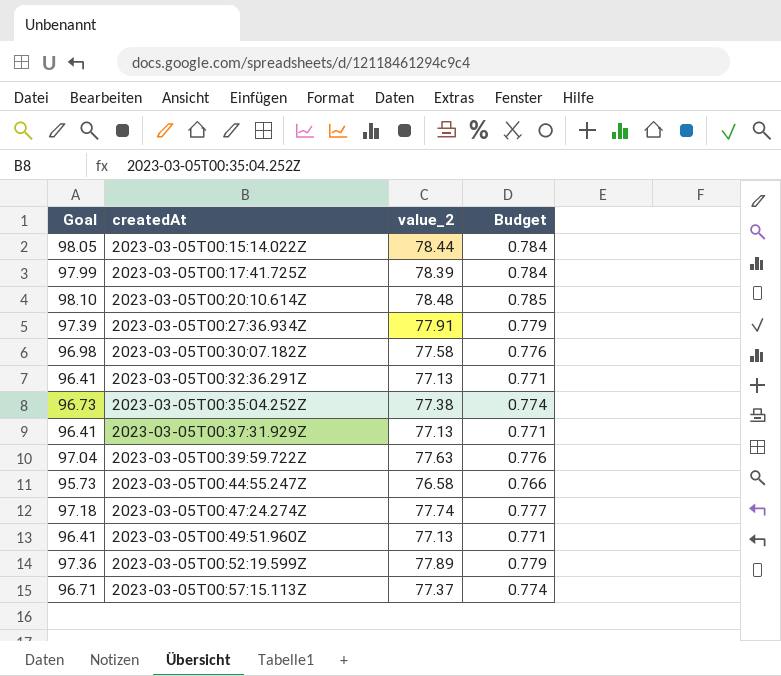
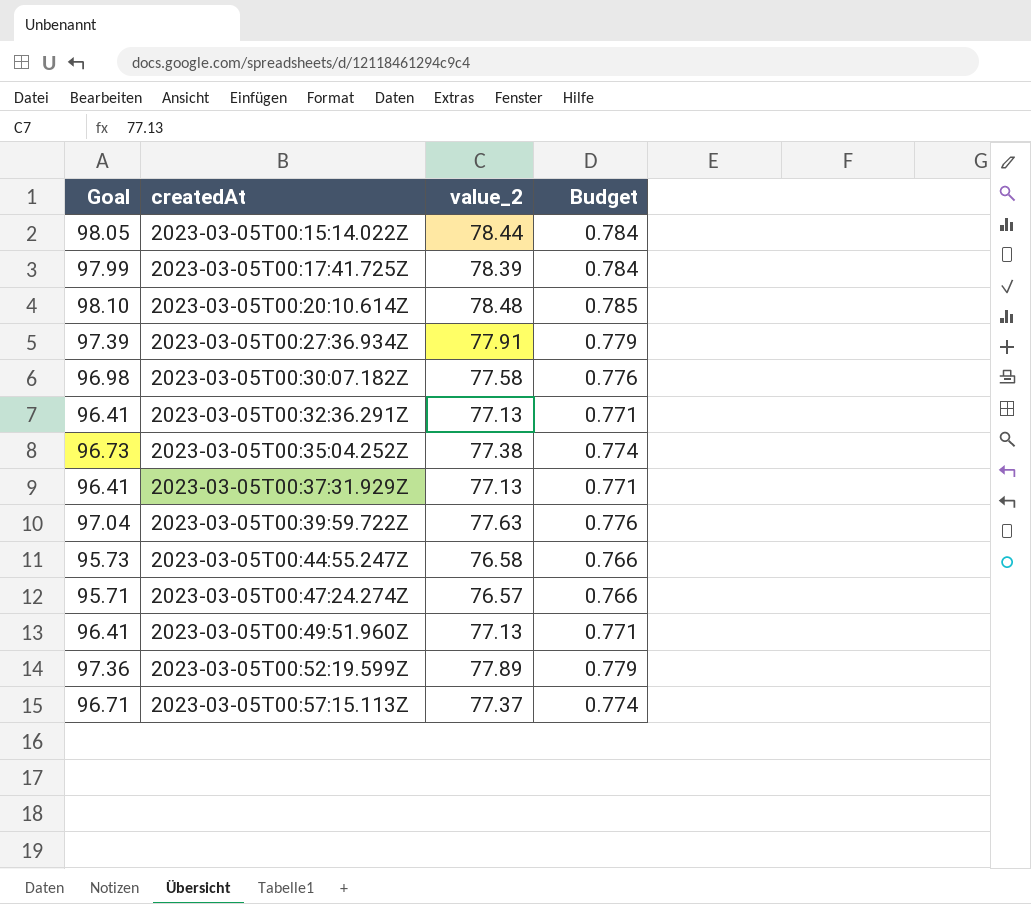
2023-03-05T00:47:24.274Z | Goal: 97.18 -> 95.71
2023-03-05T00:47:24.274Z | value_2: 77.74 -> 76.57
2023-03-05T00:47:24.274Z | Budget: 0.777 -> 0.766

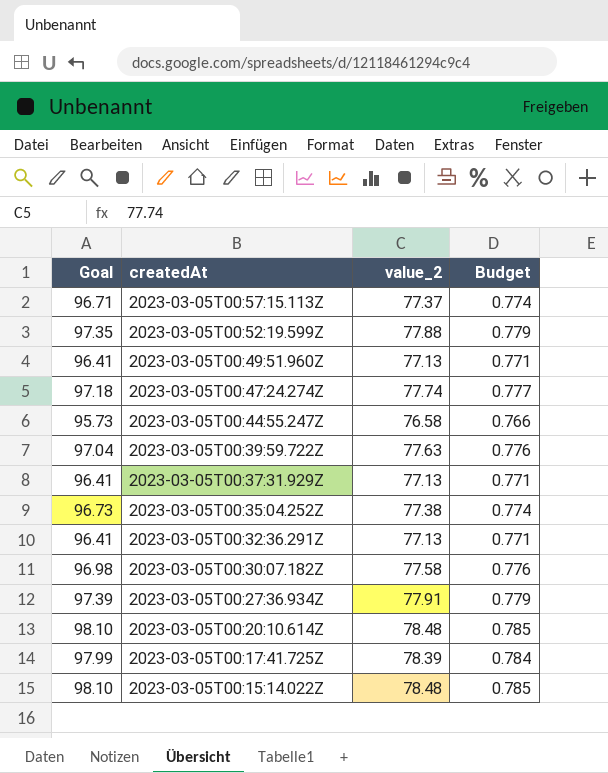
row order: createdAt ascending -> createdAt descending
2023-03-05T00:52:19.599Z | Goal: 97.36 -> 97.35
2023-03-05T00:52:19.599Z | value_2: 77.89 -> 77.88
2023-03-05T00:47:24.274Z | Goal: 95.71 -> 97.18
2023-03-05T00:47:24.274Z | value_2: 76.57 -> 77.74
2023-03-05T00:47:24.274Z | Budget: 0.766 -> 0.777
2023-03-05T00:15:14.022Z | Goal: 98.05 -> 98.10
2023-03-05T00:15:14.022Z | value_2: 78.44 -> 78.48
2023-03-05T00:15:14.022Z | Budget: 0.784 -> 0.785

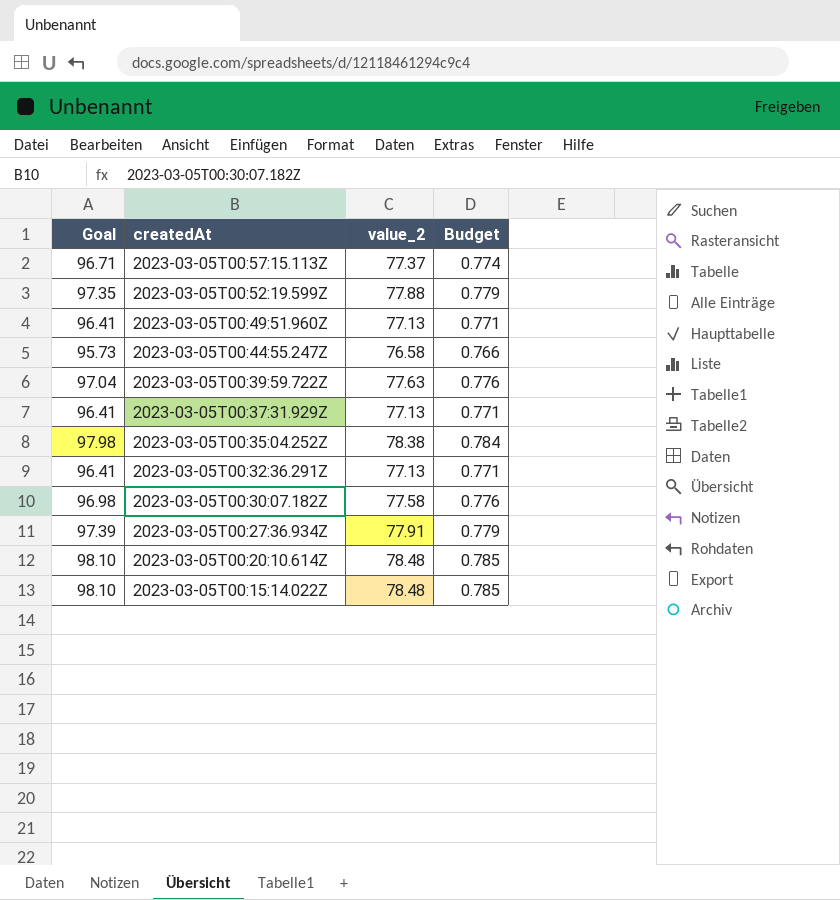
row 2023-03-05T00:47:24.274Z: 97.18 | 77.74 | 0.777 -> none
row 2023-03-05T00:17:41.725Z: 97.99 | 78.39 | 0.784 -> none
2023-03-05T00:35:04.252Z | Goal: 96.73 -> 97.98
2023-03-05T00:35:04.252Z | value_2: 77.38 -> 78.38
2023-03-05T00:35:04.252Z | Budget: 0.774 -> 0.784

